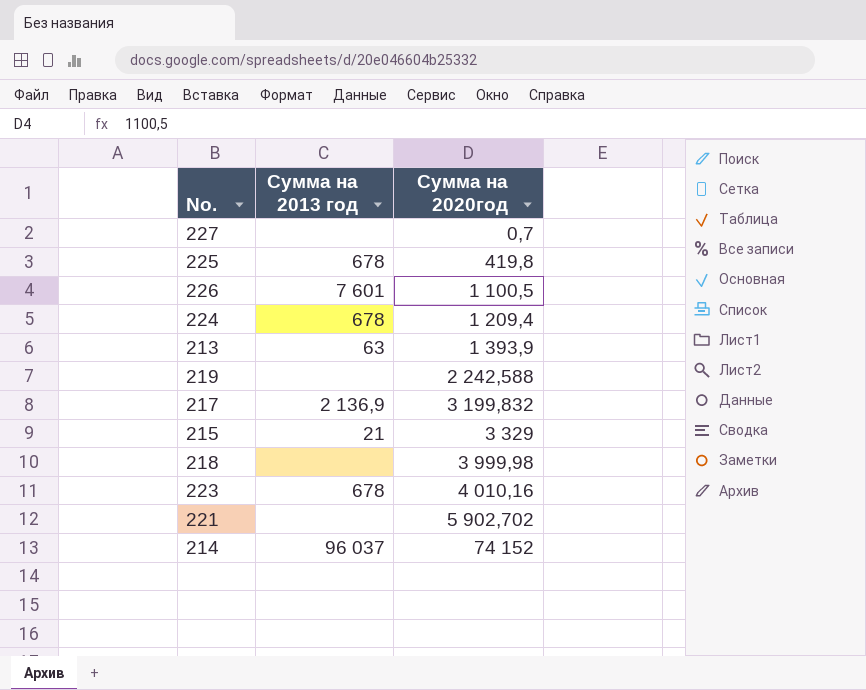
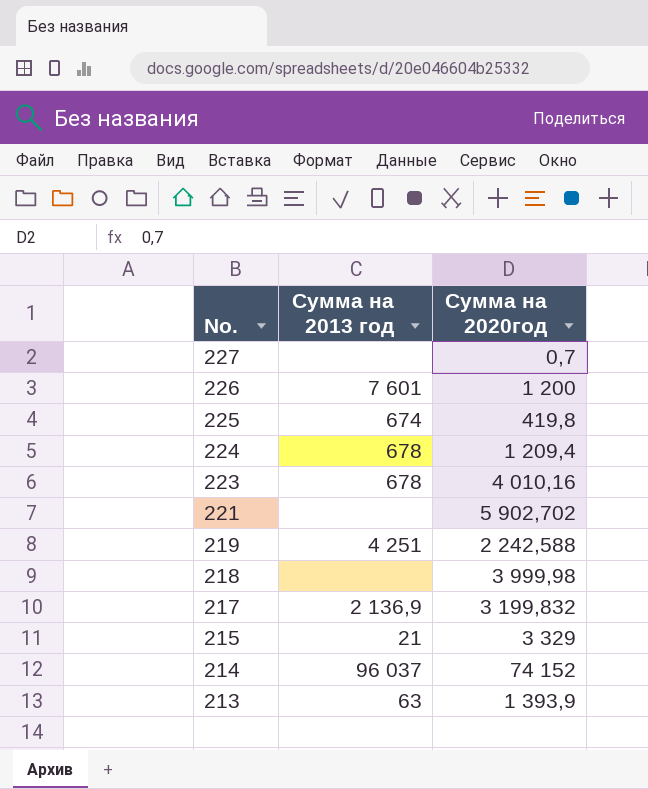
row order: Сумма на 2020год ascending -> No. descending
226 | Сумма на 2020год: 1 100,5 -> 1 200
225 | Сумма на 2013 год: 678 -> 674
219 | Сумма на 2013 год: none -> 4 251

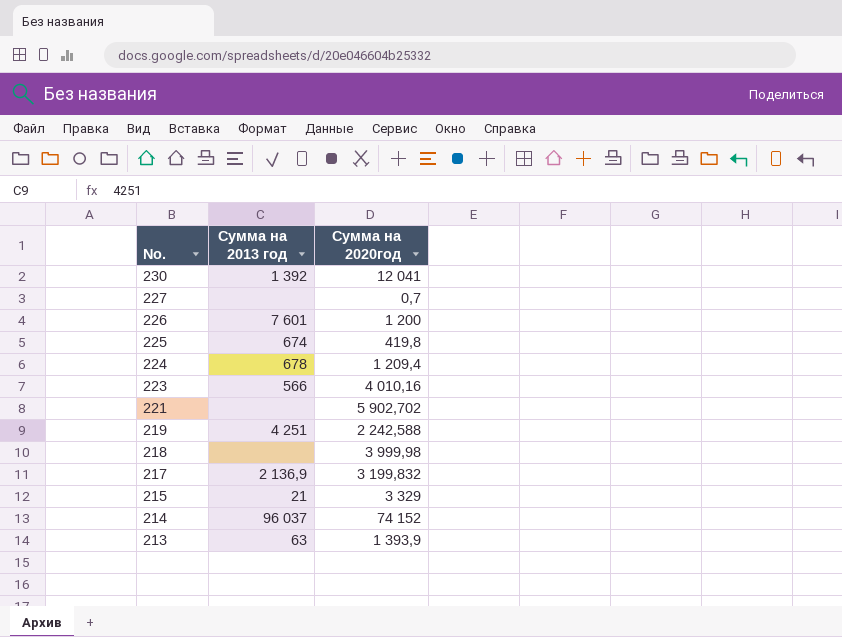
row 230: none -> 1 392 | 12 041
223 | Сумма на 2013 год: 678 -> 566

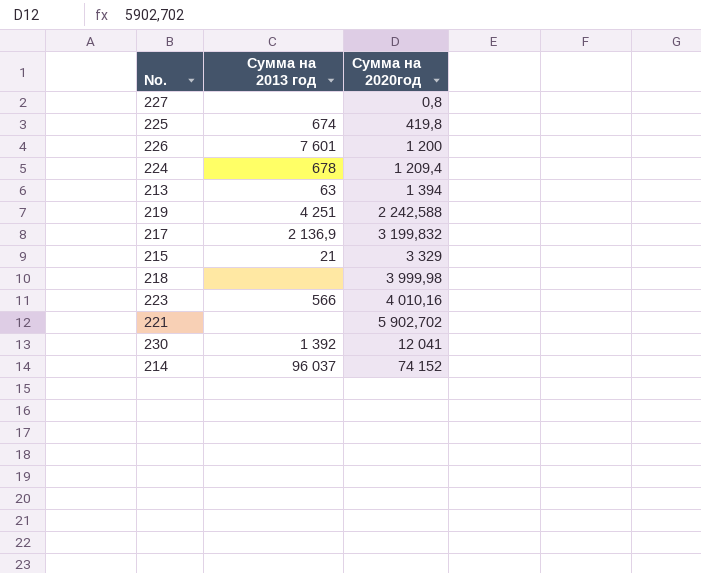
row order: No. descending -> Сумма на 2020год ascending
227 | Сумма на 2020год: 0,7 -> 0,8
213 | Сумма на 2020год: 1 393,9 -> 1 394

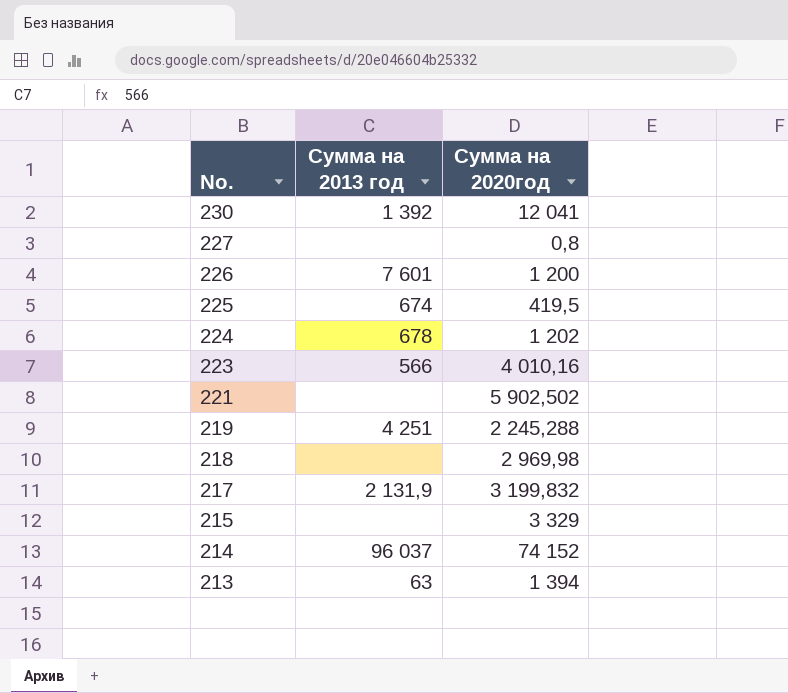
row order: Сумма на 2020год ascending -> No. descending
225 | Сумма на 2020год: 419,8 -> 419,5
224 | Сумма на 2020год: 1 209,4 -> 1 202
221 | Сумма на 2020год: 5 902,702 -> 5 902,502
219 | Сумма на 2020год: 2 242,588 -> 2 245,288
218 | Сумма на 2020год: 3 999,98 -> 2 969,98
217 | Сумма на 2013 год: 2 136,9 -> 2 131,9
215 | Сумма на 2013 год: 21 -> none

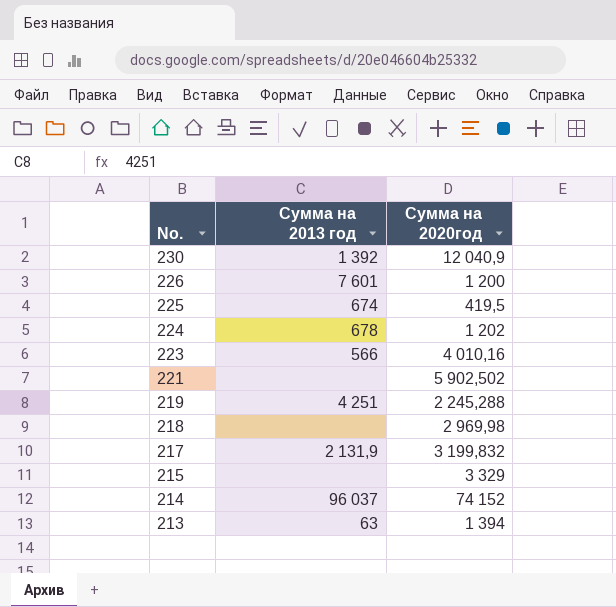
row 227: none | 0,8 -> none
230 | Сумма на 2020год: 12 041 -> 12 040,9

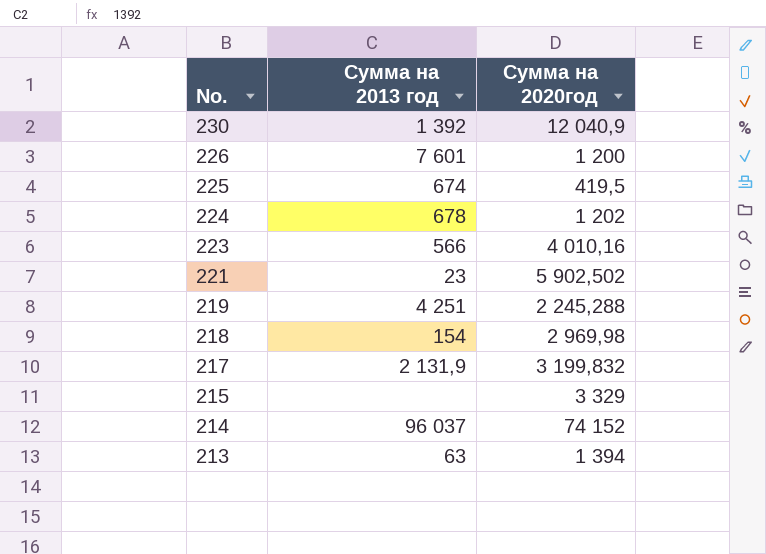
221 | Сумма на 2013 год: none -> 23
218 | Сумма на 2013 год: none -> 154

